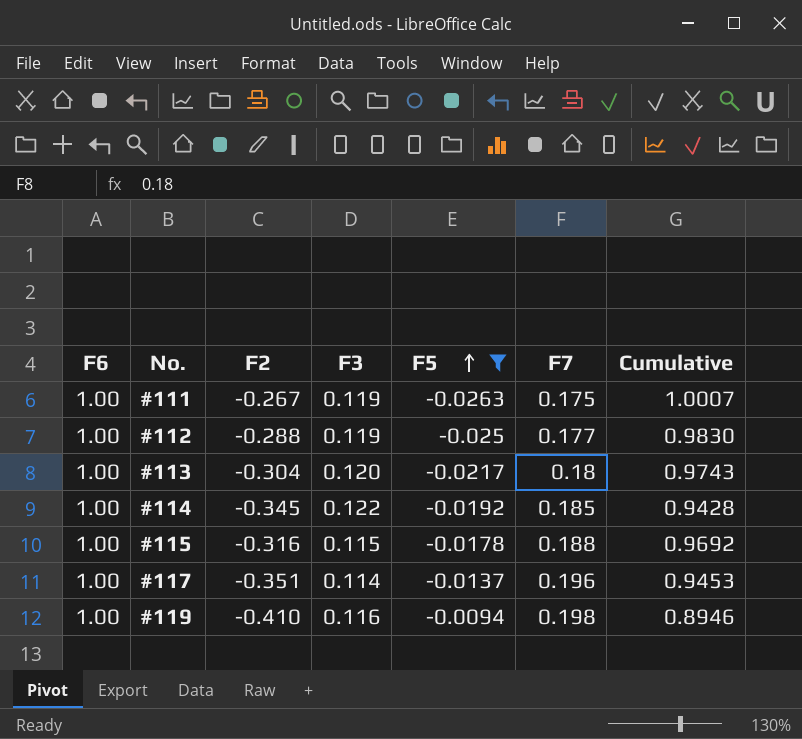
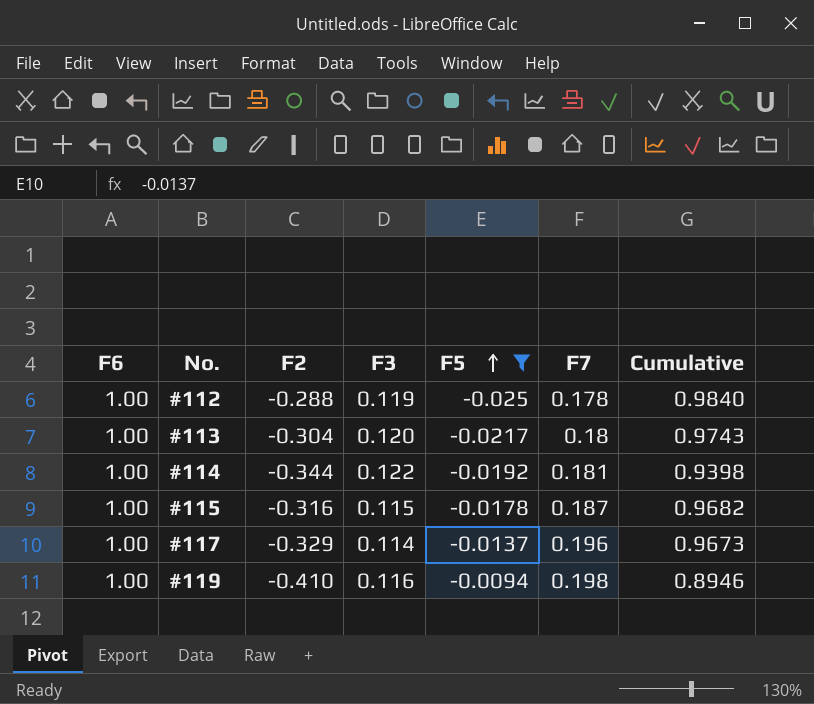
row #111: 1.00 | -0.267 | 0.119 | -0.0263 | 0.175 | 1.0007 -> none
#112 | F7: 0.177 -> 0.178
#112 | Cumulative: 0.9830 -> 0.9840
#114 | F2: -0.345 -> -0.344
#114 | F7: 0.185 -> 0.181
#114 | Cumulative: 0.9428 -> 0.9398
#115 | F7: 0.188 -> 0.187
#115 | Cumulative: 0.9692 -> 0.9682
#117 | F2: -0.351 -> -0.329
#117 | Cumulative: 0.9453 -> 0.9673

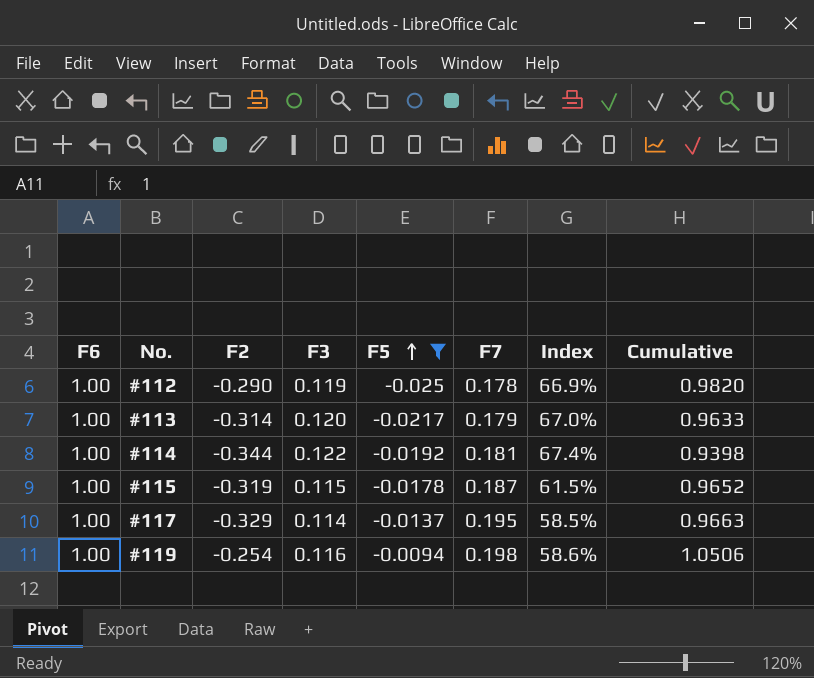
column Index | formula: none -> [F3] / [F7]
#112 | F2: -0.288 -> -0.290
#112 | Cumulative: 0.9840 -> 0.9820
#113 | F2: -0.304 -> -0.314
#113 | F7: 0.18 -> 0.179
#113 | Cumulative: 0.9743 -> 0.9633
#115 | F2: -0.316 -> -0.319
#115 | Cumulative: 0.9682 -> 0.9652
#117 | F7: 0.196 -> 0.195
#117 | Cumulative: 0.9673 -> 0.9663
#119 | F2: -0.410 -> -0.254
#119 | Cumulative: 0.8946 -> 1.0506

